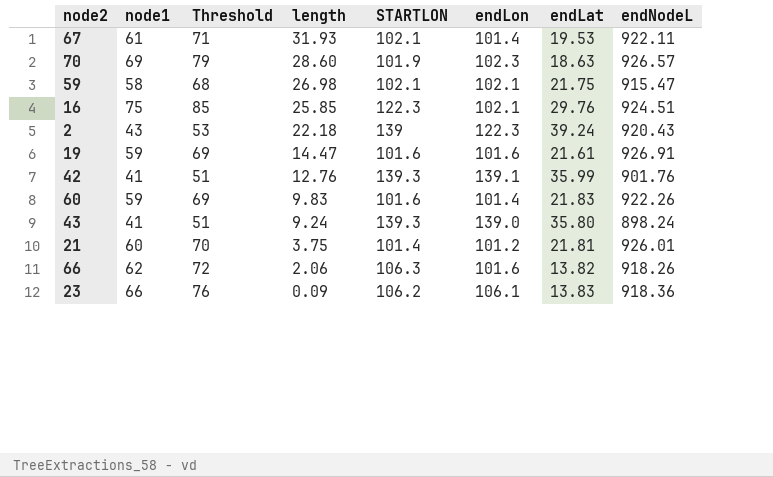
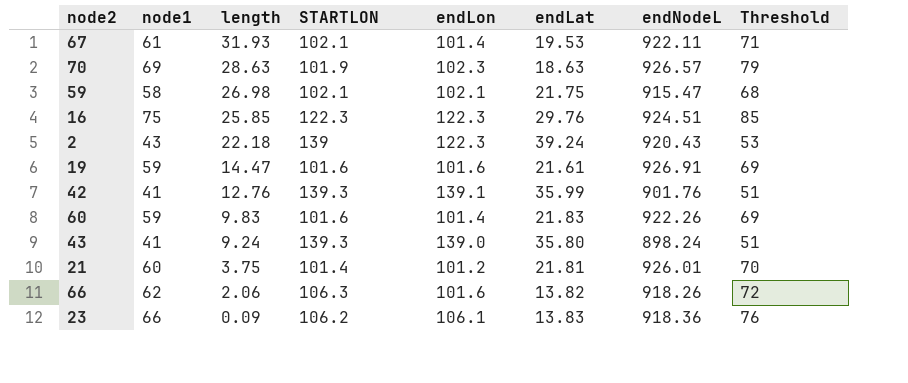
column Threshold | position: 3 -> 8
70 | length: 28.60 -> 28.63
16 | endLon: 102.1 -> 122.3

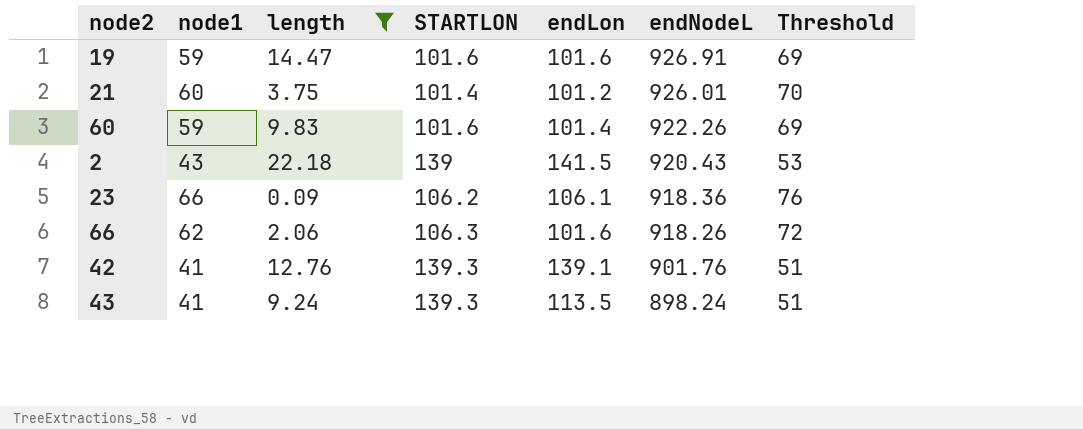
filter: none -> length <= 22.18
row order: length descending -> endNodeL descending
column endLat | position: 6 -> none
2 | endLon: 122.3 -> 141.5
43 | endLon: 139.0 -> 113.5

